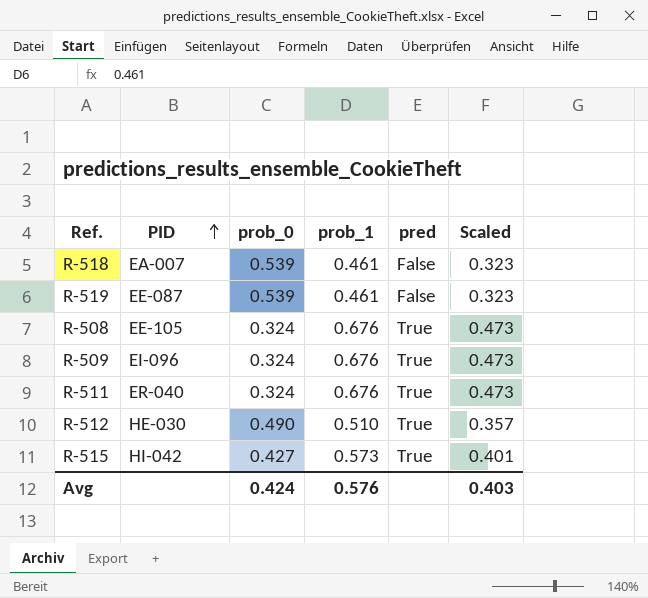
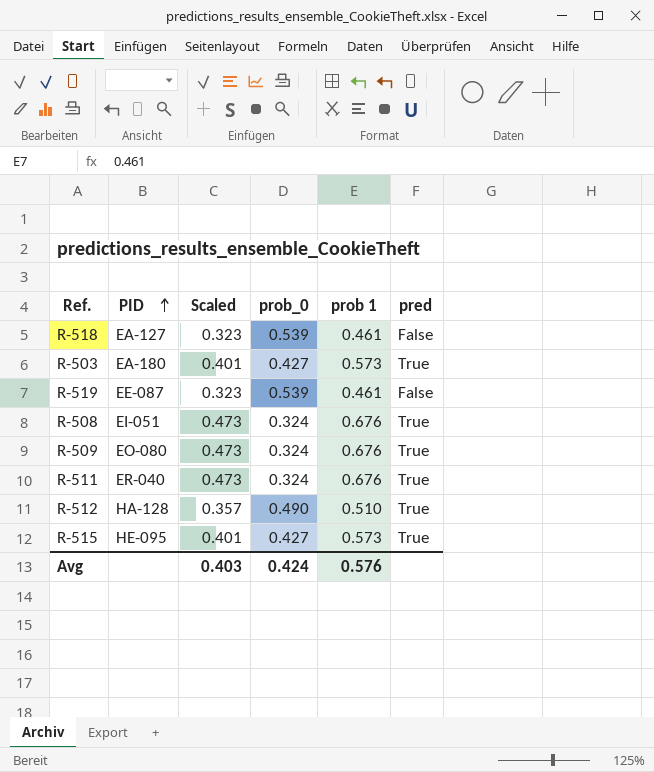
column Scaled | position: 6 -> 3
column name: prob_1 -> prob 1
R-518 | PID: EA-007 -> EA-127
row R-503: none -> EA-180 | 0.401 | 0.427 | 0.573 | True
R-508 | PID: EE-105 -> EI-051
R-509 | PID: EI-096 -> EO-080
R-512 | PID: HE-030 -> HA-128
R-515 | PID: HI-042 -> HE-095

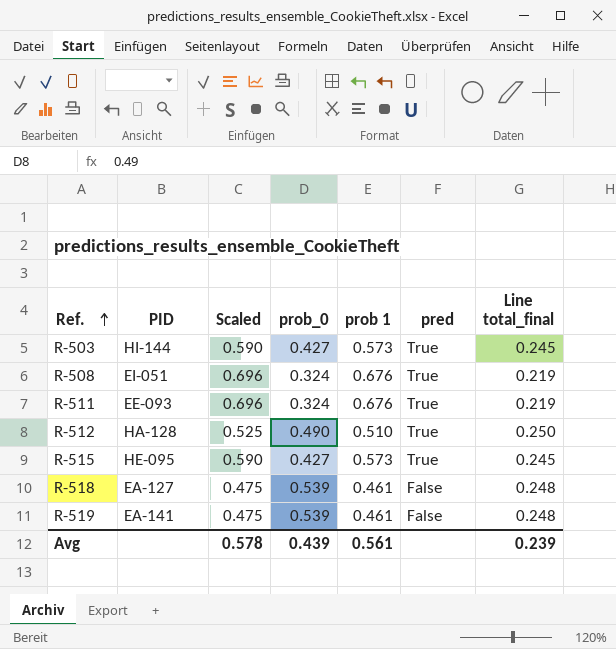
row order: PID ascending -> Ref. ascending
column Scaled | formula: [prob 1] * 0.7 -> [prob 1] * 1.03
column Line total_final | formula: none -> [prob_0] * [prob 1]
row R-509: EO-080 | 0.473 | 0.324 | 0.676 | True -> none
R-503 | PID: EA-180 -> HI-144
R-511 | PID: ER-040 -> EE-093
R-519 | PID: EE-087 -> EA-141
Avg | Scaled: 0.403 -> 0.578
Avg | prob_0: 0.424 -> 0.439
Avg | prob 1: 0.576 -> 0.561

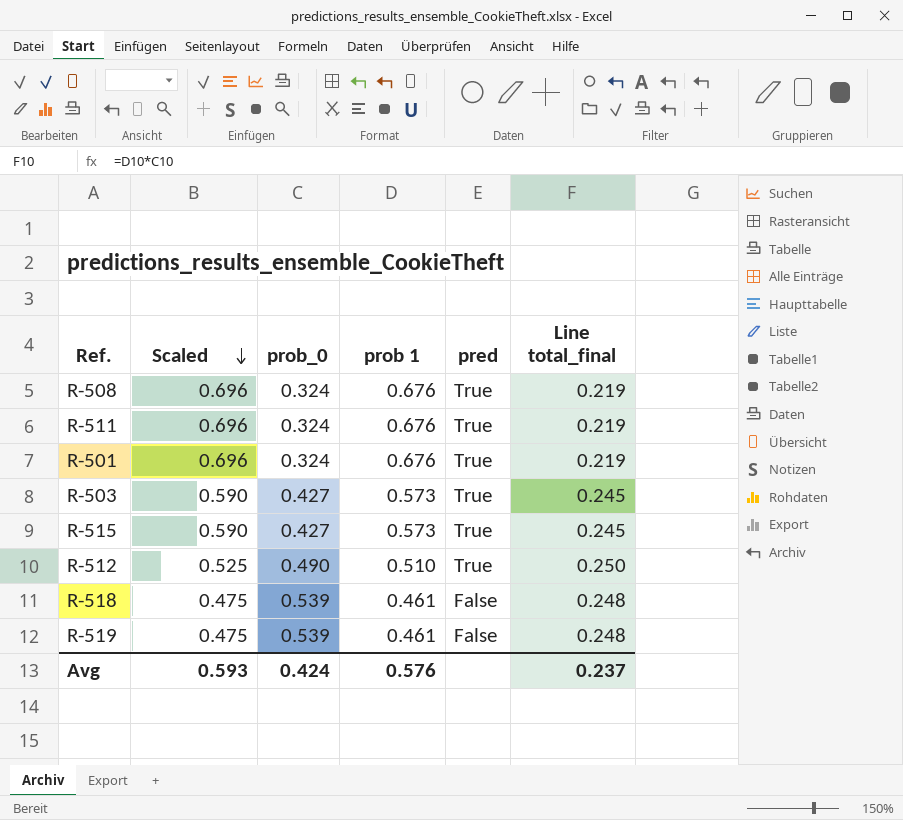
row order: Ref. ascending -> Scaled descending
column PID | position: 2 -> none
row R-501: none -> 0.696 | 0.324 | 0.676 | True | 0.219
Avg | Scaled: 0.578 -> 0.593
Avg | prob_0: 0.439 -> 0.424
Avg | prob 1: 0.561 -> 0.576
Avg | Line total_final: 0.239 -> 0.237

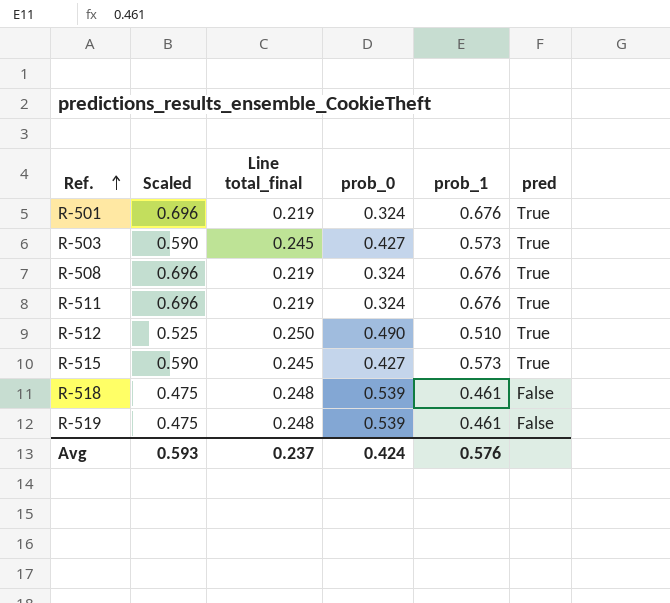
row order: Scaled descending -> Ref. ascending
column Line total_final | position: 6 -> 3
column name: prob 1 -> prob_1

